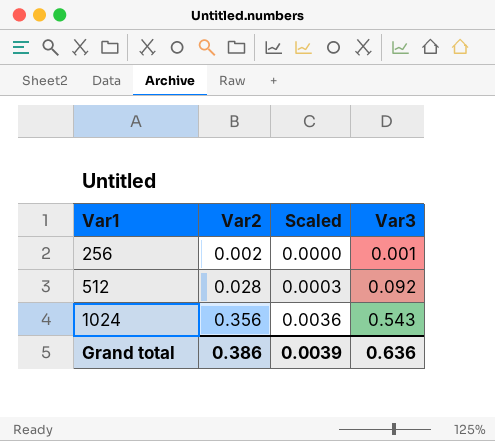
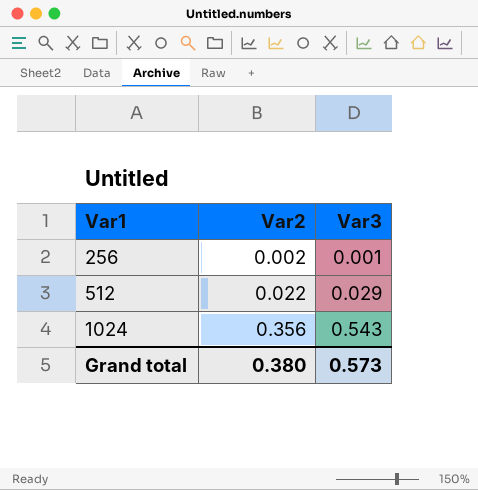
column Scaled | formula: [Var2] * 0.01 -> none
512 | Var2: 0.028 -> 0.022
512 | Var3: 0.092 -> 0.029
Grand total | Var2: 0.386 -> 0.380
Grand total | Var3: 0.636 -> 0.573

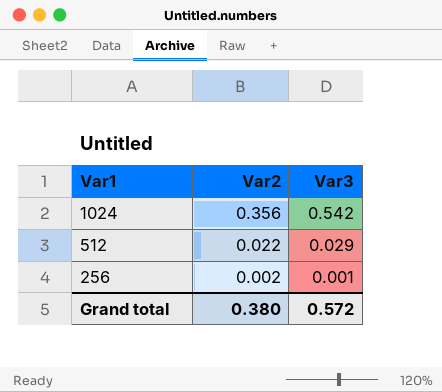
row order: Var1 ascending -> Var1 descending
1024 | Var3: 0.543 -> 0.542
Grand total | Var3: 0.573 -> 0.572

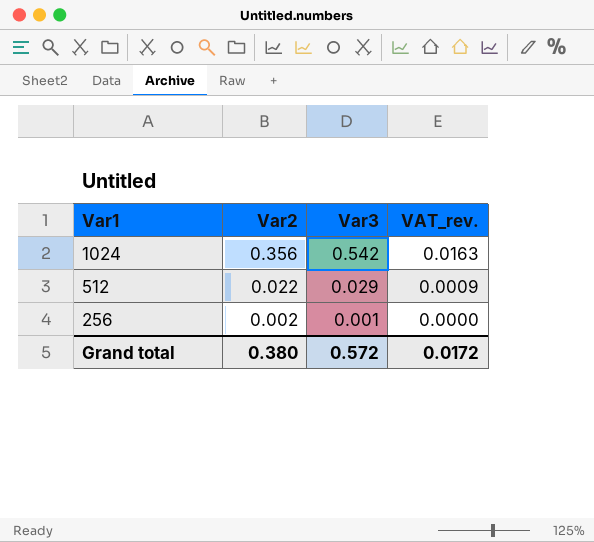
column VAT_rev. | formula: none -> [Var3] * 0.03

